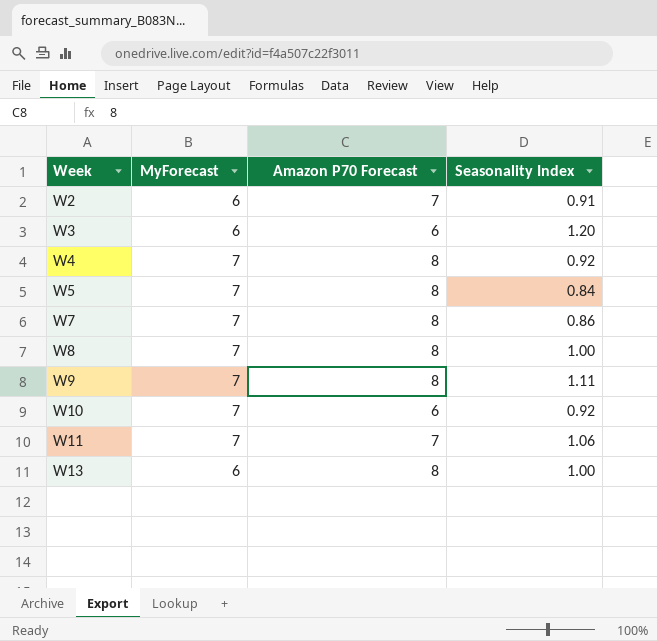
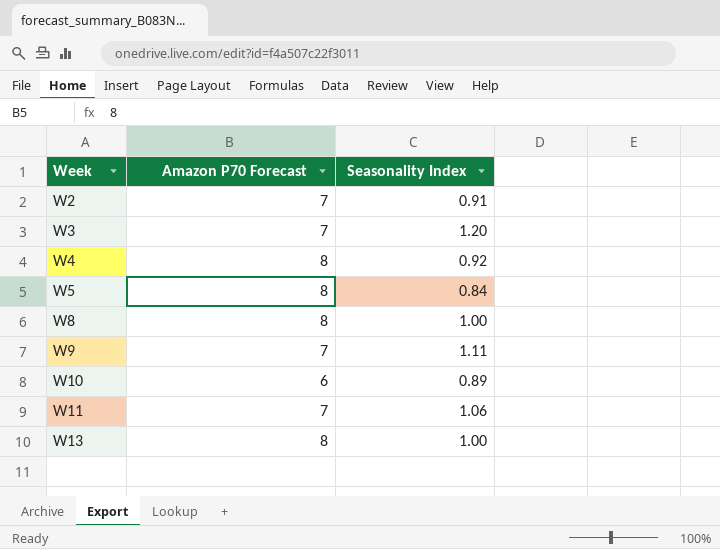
column MyForecast | position: 2 -> none
row W7: 7 | 8 | 0.86 -> none
W3 | Amazon P70 Forecast: 6 -> 7
W9 | Amazon P70 Forecast: 8 -> 7
W10 | Seasonality Index: 0.92 -> 0.89

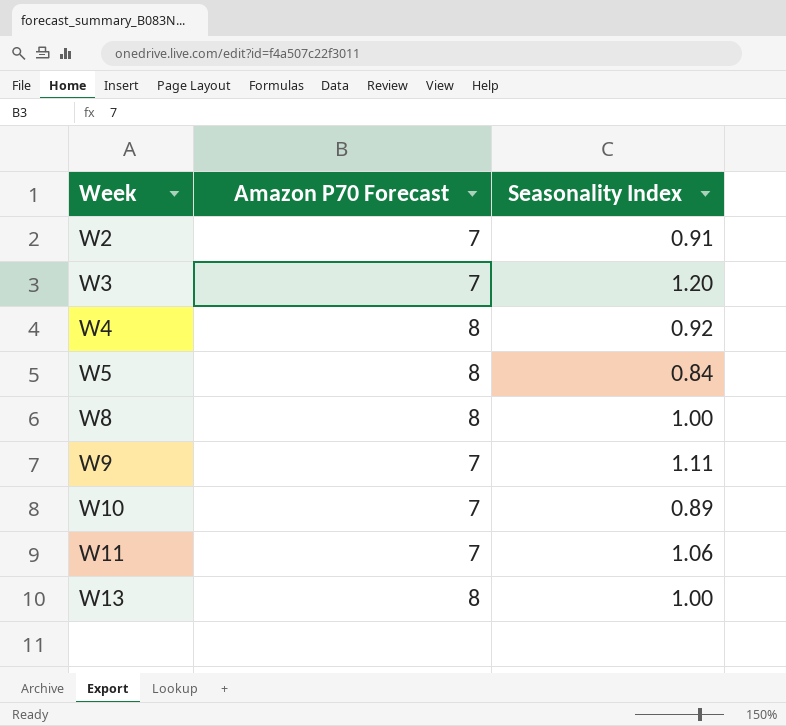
W10 | Amazon P70 Forecast: 6 -> 7

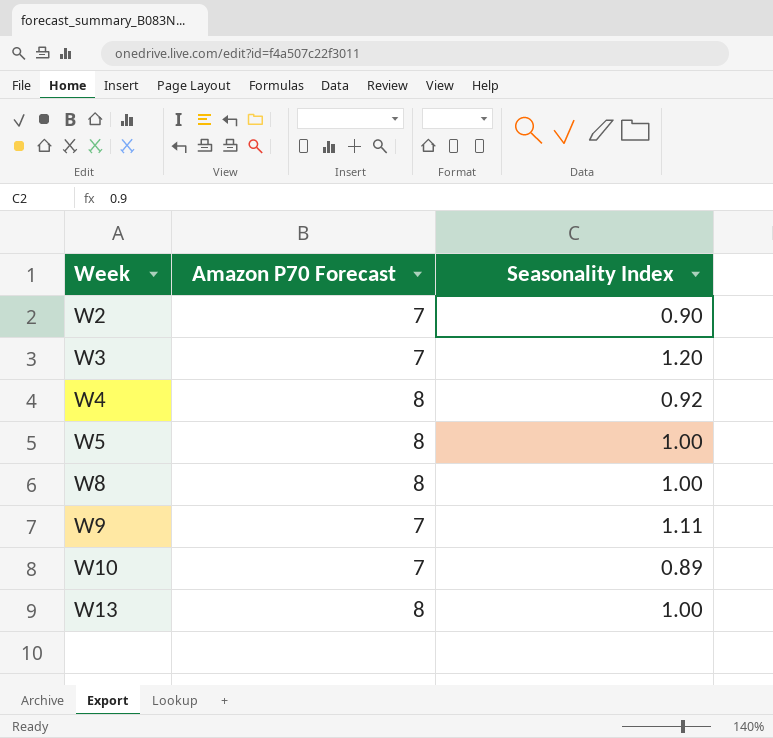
row W11: 7 | 1.06 -> none
W2 | Seasonality Index: 0.91 -> 0.90
W5 | Seasonality Index: 0.84 -> 1.00

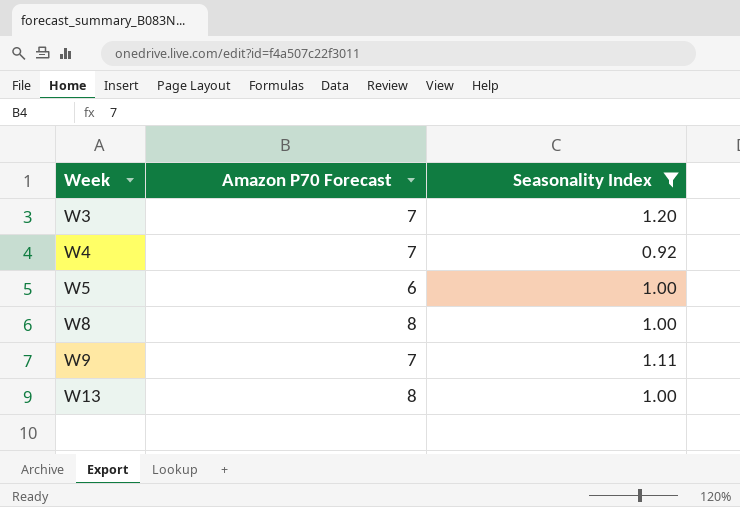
filter: none -> Seasonality Index >= 0.92
W4 | Amazon P70 Forecast: 8 -> 7
W5 | Amazon P70 Forecast: 8 -> 6

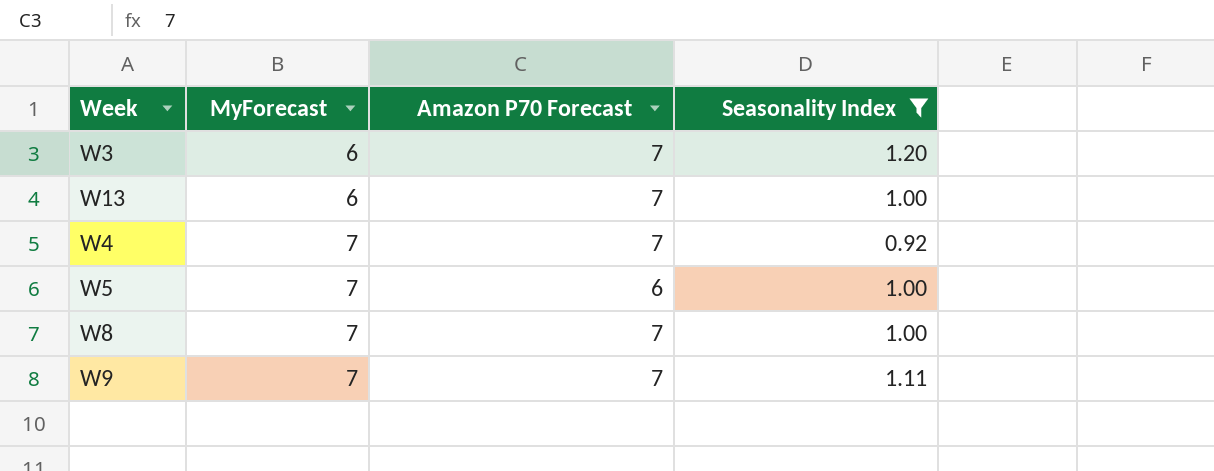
row order: Week ascending -> MyForecast ascending
column MyForecast | position: none -> 2
W13 | Amazon P70 Forecast: 8 -> 7
W8 | Amazon P70 Forecast: 8 -> 7

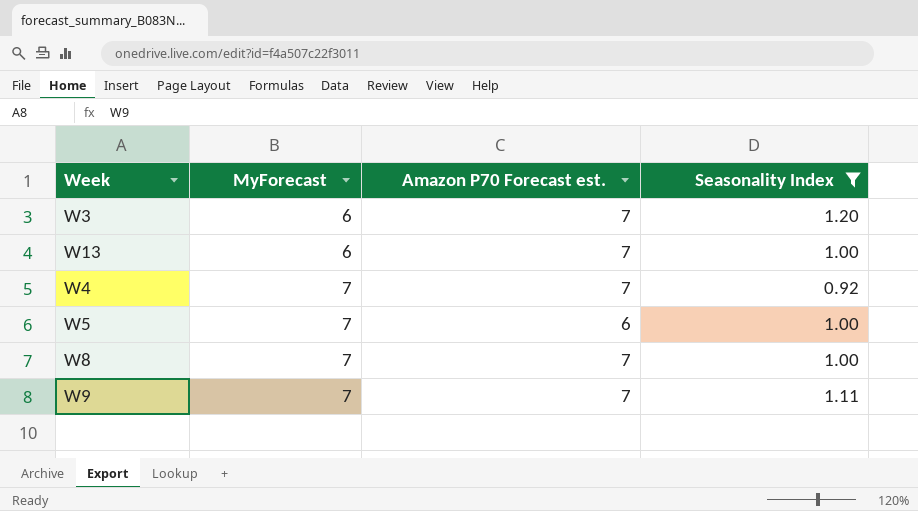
column name: Amazon P70 Forecast -> Amazon P70 Forecast est.

